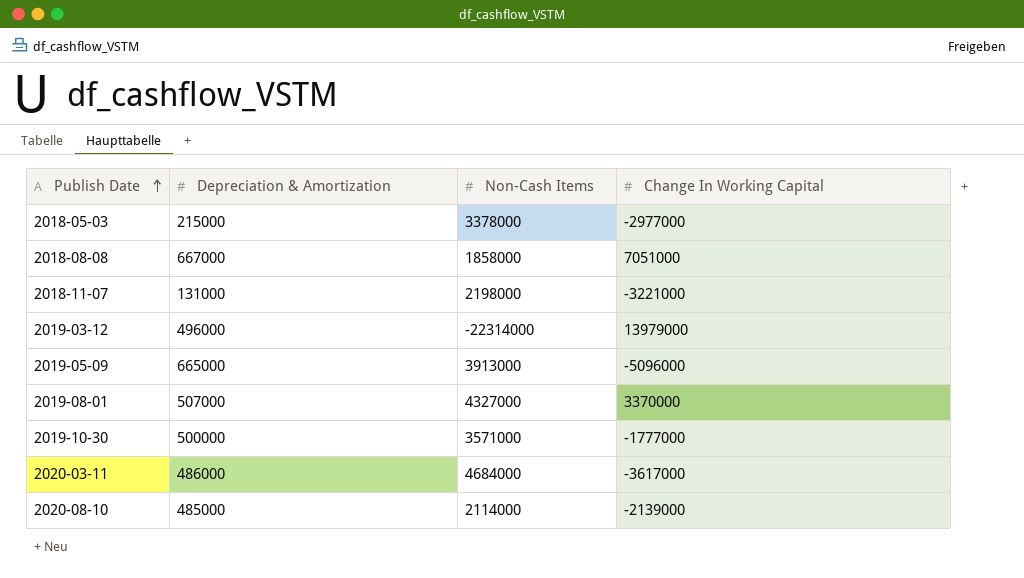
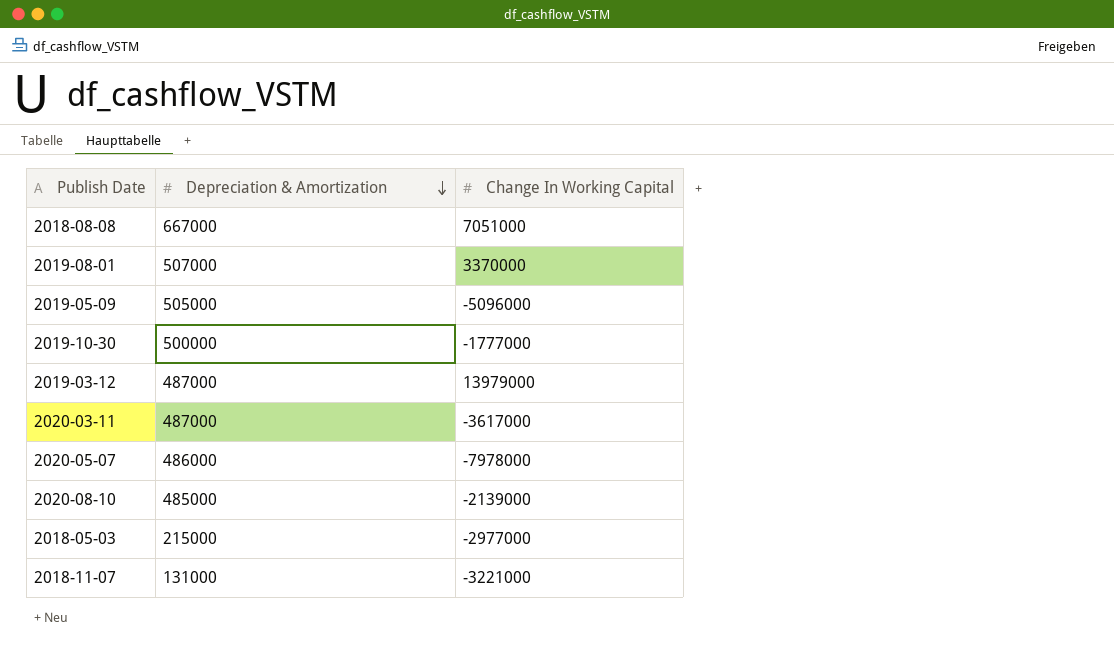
row order: Publish Date ascending -> Depreciation & Amortization descending
column Non-Cash Items | position: 3 -> none
2019-05-09 | Depreciation & Amortization: 665000 -> 505000
2019-03-12 | Depreciation & Amortization: 496000 -> 487000
2020-03-11 | Depreciation & Amortization: 486000 -> 487000
row 2020-05-07: none -> 486000 | -7978000

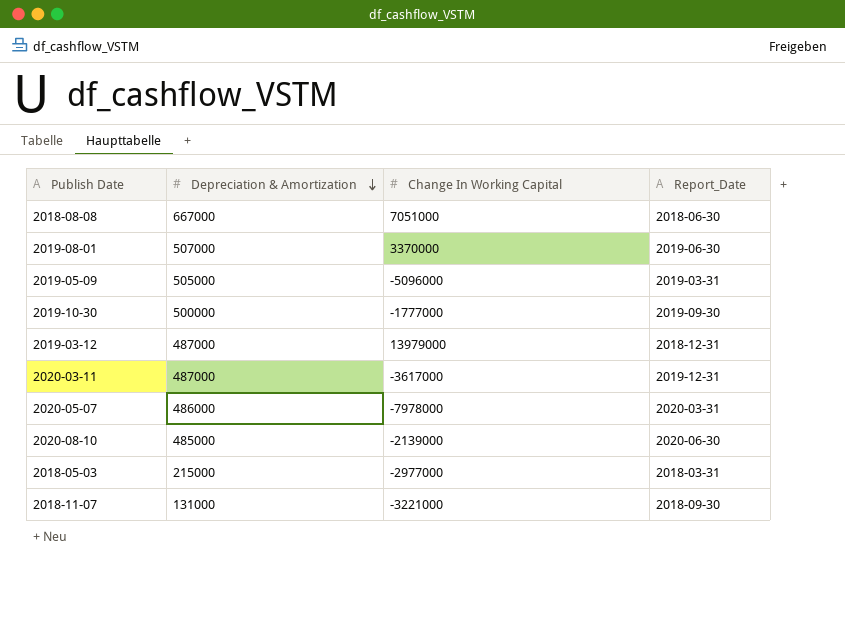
column Report_Date | position: none -> 4

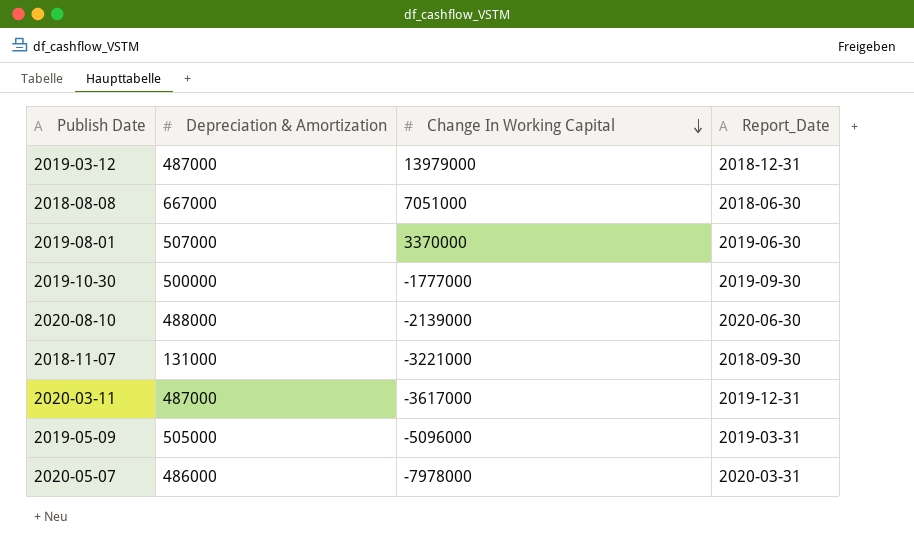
row order: Depreciation & Amortization descending -> Change In Working Capital descending
row 2018-05-03: 215000 | -2977000 | 2018-03-31 -> none
2020-08-10 | Depreciation & Amortization: 485000 -> 488000

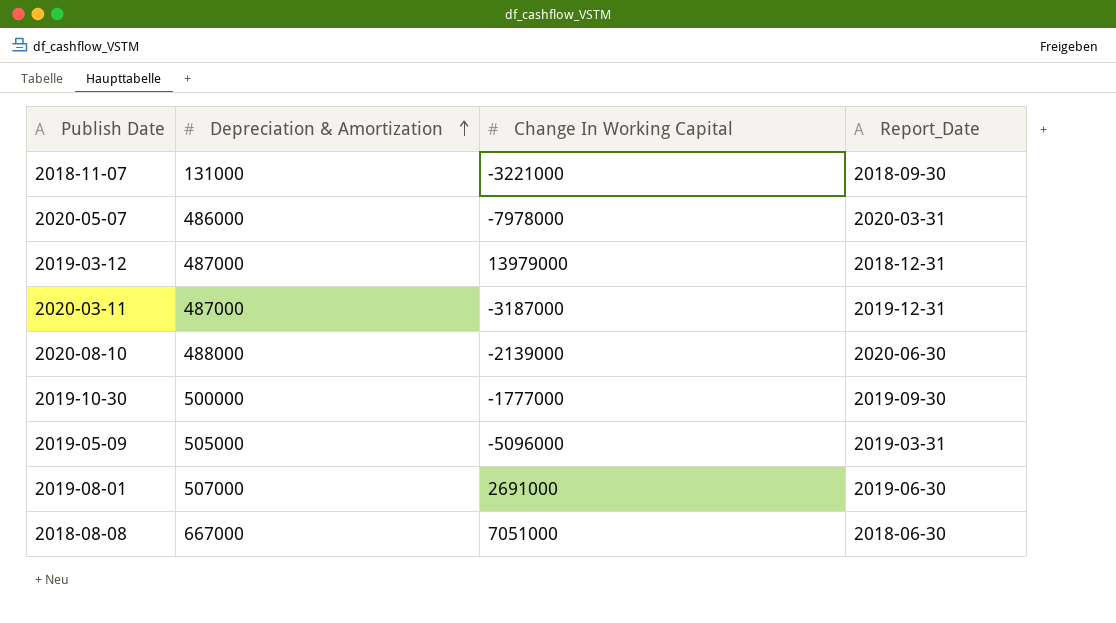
row order: Change In Working Capital descending -> Depreciation & Amortization ascending
2020-03-11 | Change In Working Capital: -3617000 -> -3187000
2019-08-01 | Change In Working Capital: 3370000 -> 2691000

